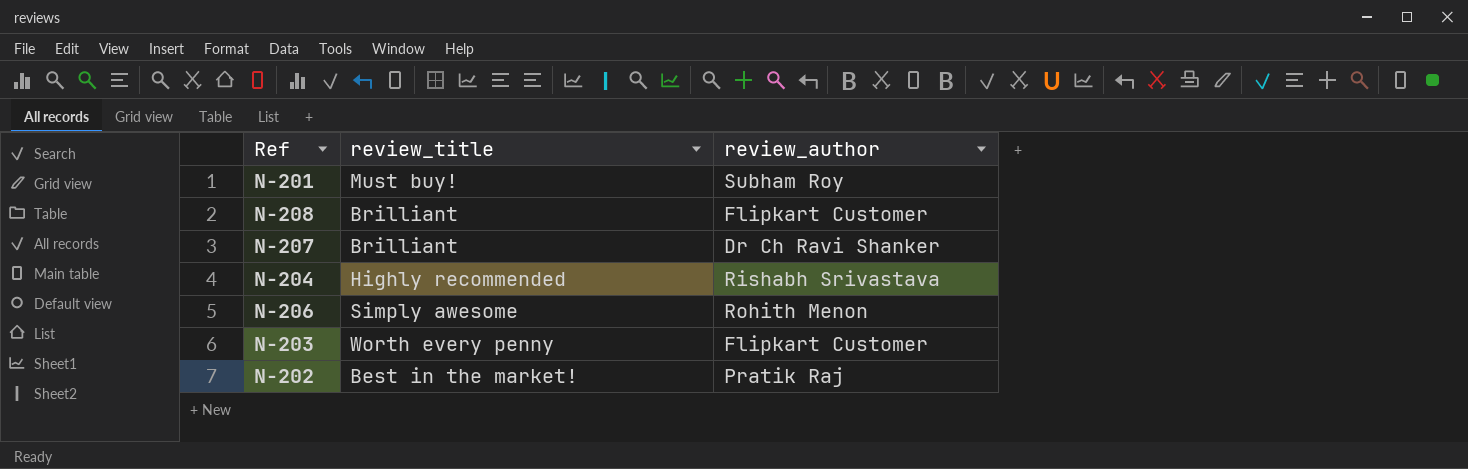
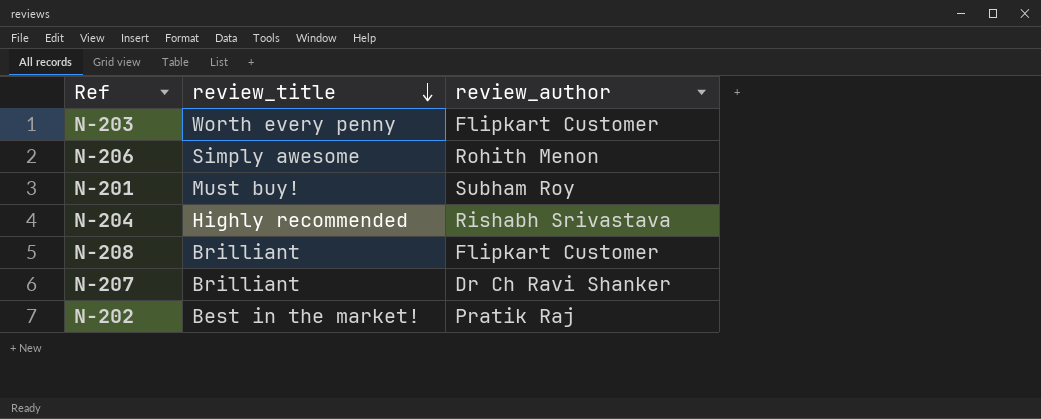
row order: none -> review_title descending

